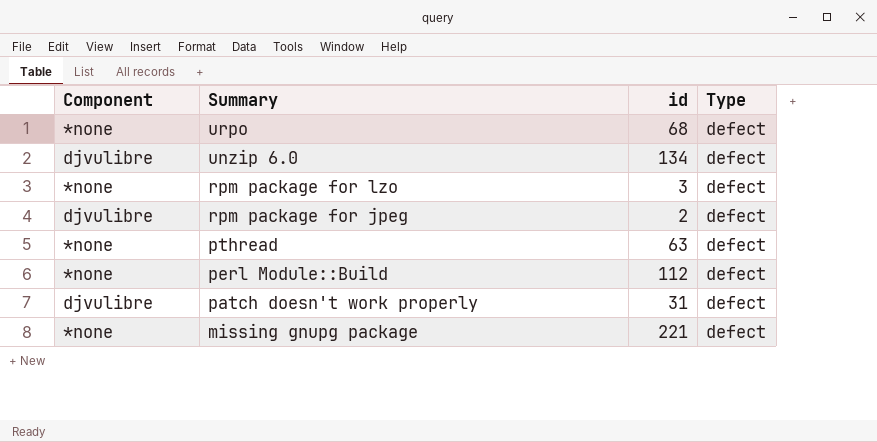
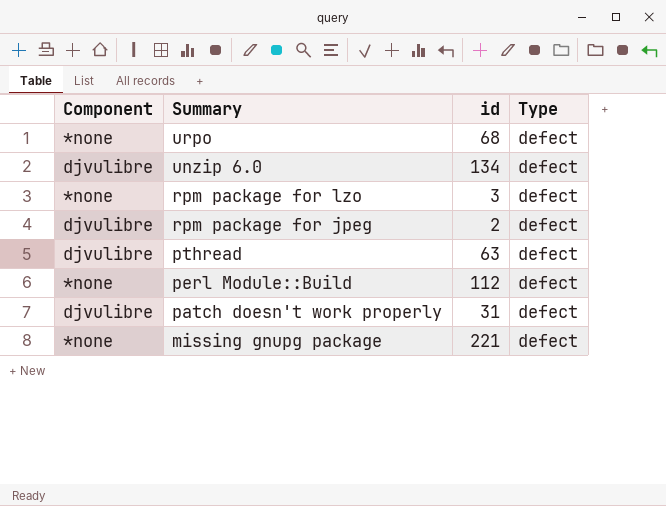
pthread | Component: *none -> djvulibre

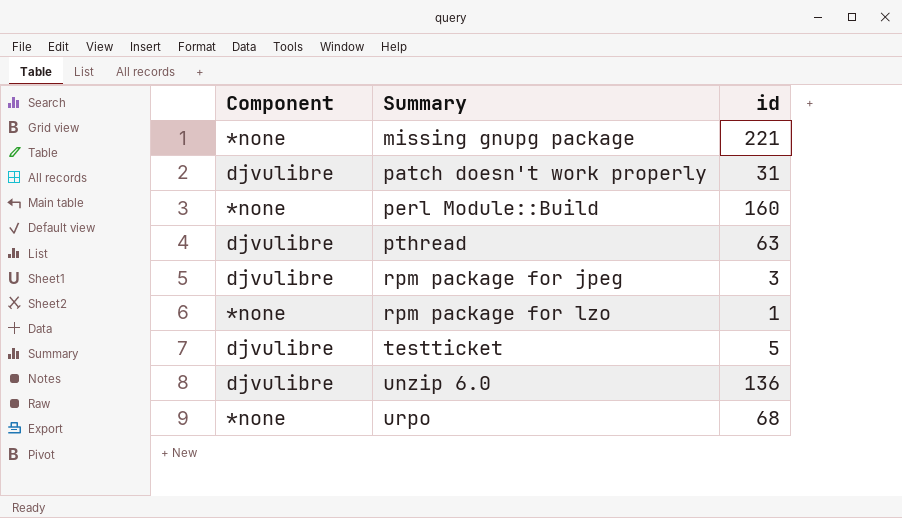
row order: Summary descending -> Summary ascending
column Type | position: 4 -> none
perl Module::Build | id: 112 -> 160
rpm package for jpeg | id: 2 -> 3
rpm package for lzo | id: 3 -> 1
row testticket: none -> djvulibre | 5
unzip 6.0 | id: 134 -> 136

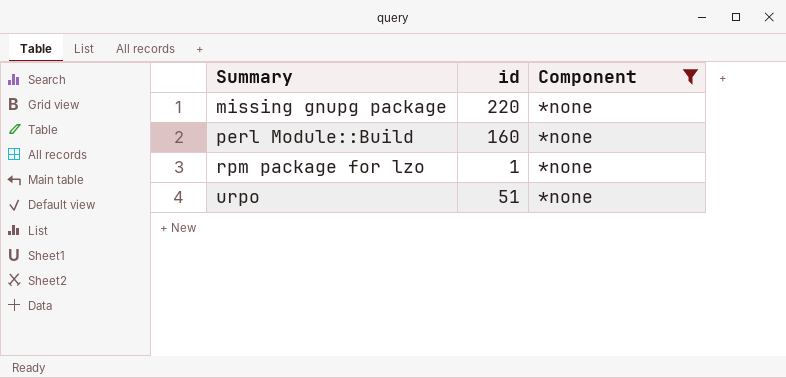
filter: none -> Component = *none
column Component | position: 1 -> 3
missing gnupg package | id: 221 -> 220
urpo | id: 68 -> 51

